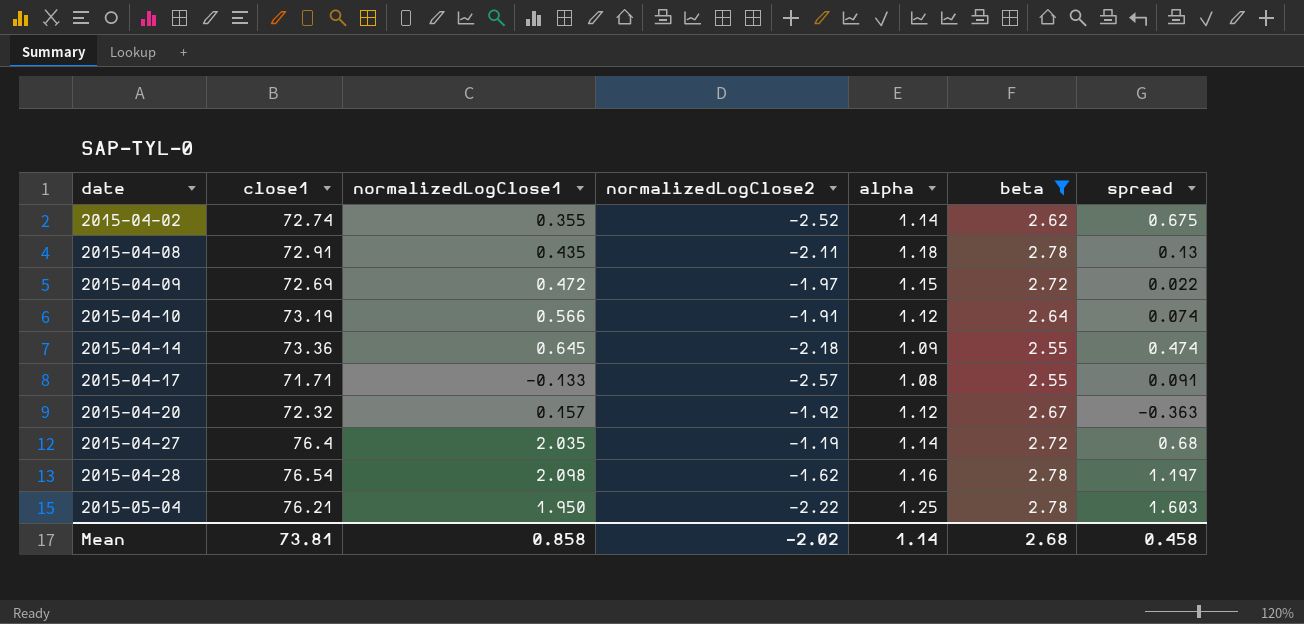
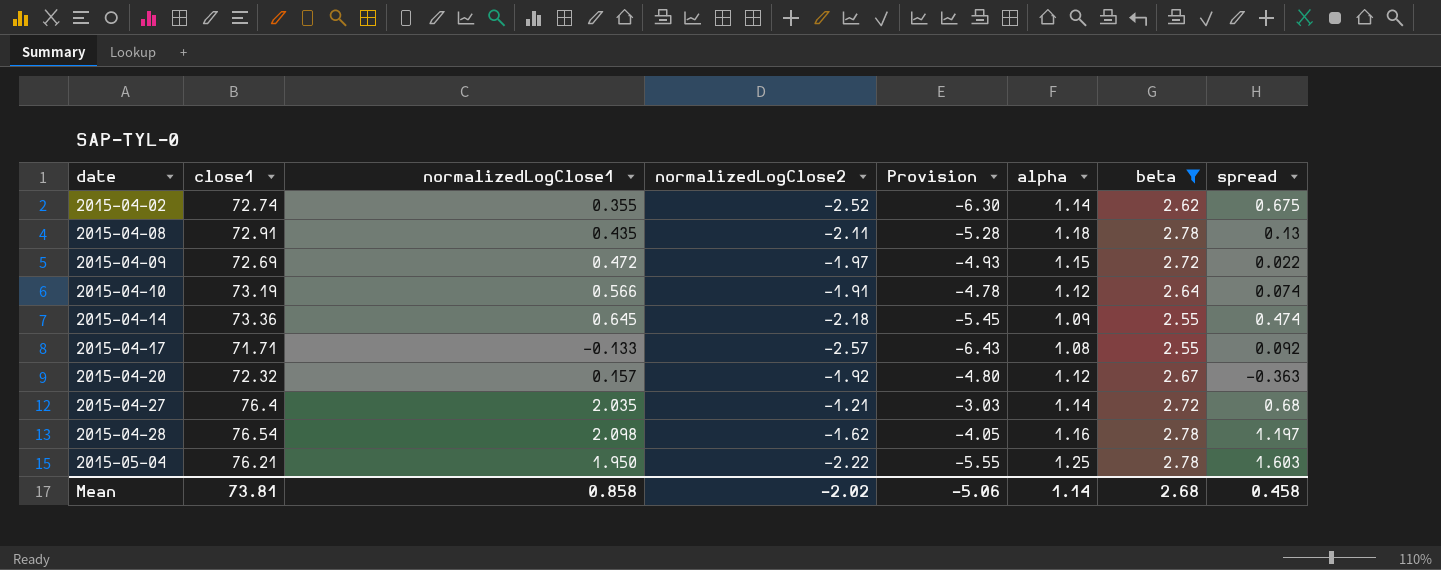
column Provision | formula: none -> [normalizedLogClose2] * 2.5
2015-04-17 | spread: 0.091 -> 0.092
2015-04-27 | normalizedLogClose2: -1.19 -> -1.21

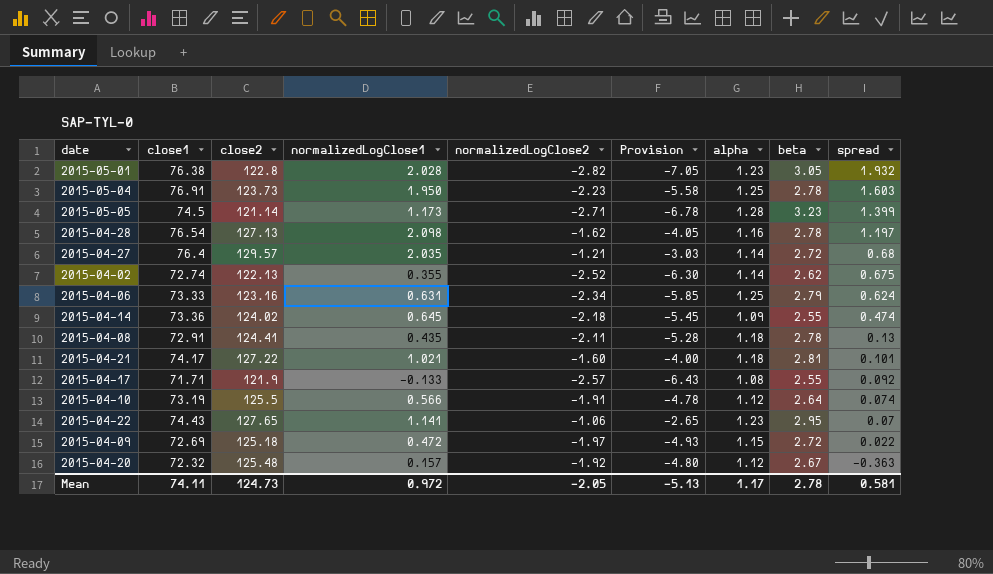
filter: beta <= 2.78 -> none
row order: date ascending -> spread descending
column close2 | position: none -> 3
2015-05-04 | close1: 76.21 -> 76.91
2015-05-04 | normalizedLogClose2: -2.22 -> -2.23
2015-05-04 | Provision: -5.55 -> -5.58
Mean | close1: 73.81 -> 74.11
Mean | normalizedLogClose1: 0.858 -> 0.972
Mean | normalizedLogClose2: -2.02 -> -2.05
Mean | Provision: -5.06 -> -5.13
Mean | alpha: 1.14 -> 1.17
Mean | beta: 2.68 -> 2.78
Mean | spread: 0.458 -> 0.581

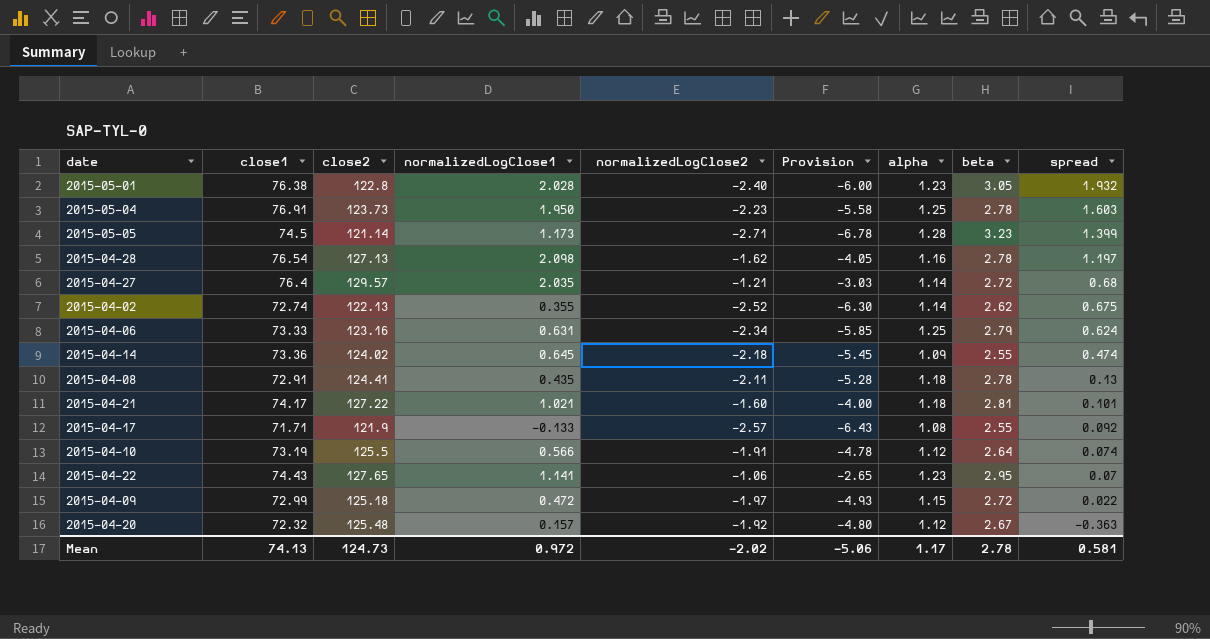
2015-05-01 | normalizedLogClose2: -2.82 -> -2.40
2015-05-01 | Provision: -7.05 -> -6.00
2015-04-09 | close1: 72.69 -> 72.99
Mean | close1: 74.11 -> 74.13
Mean | normalizedLogClose2: -2.05 -> -2.02
Mean | Provision: -5.13 -> -5.06

